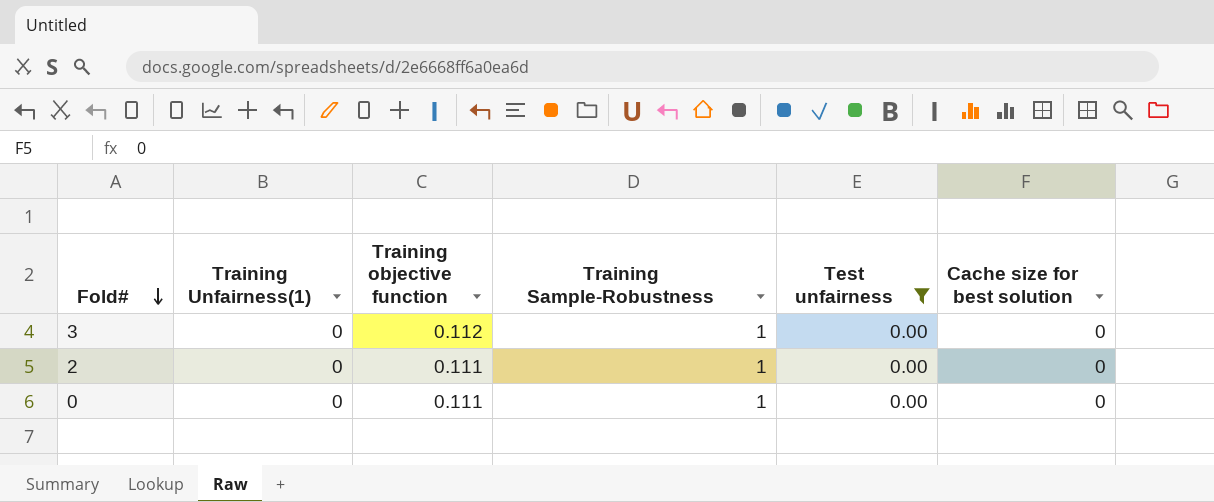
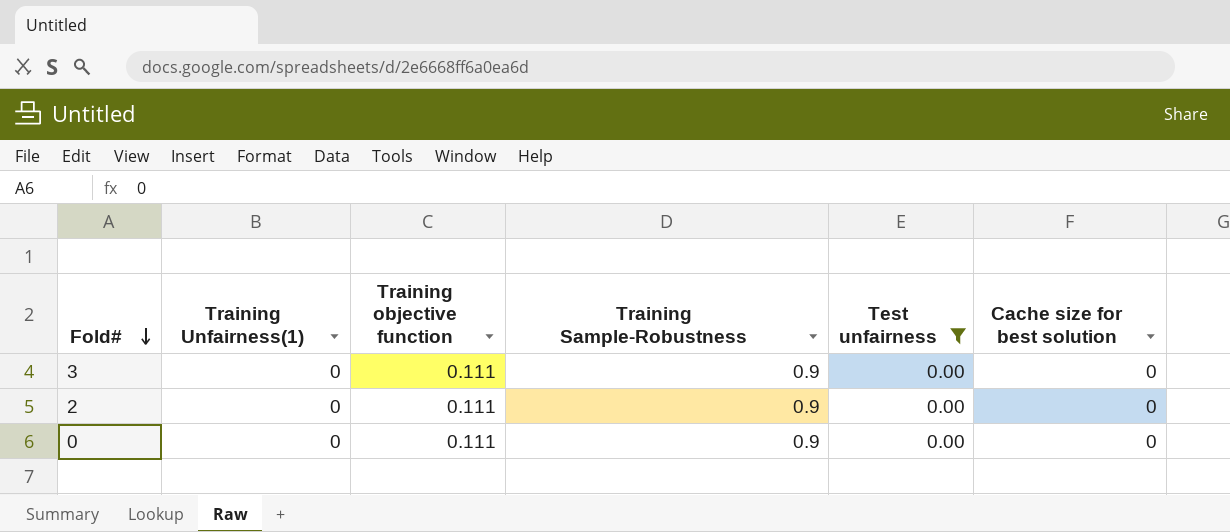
3 | Training objective function: 0.112 -> 0.111
3 | Training Sample-Robustness: 1 -> 0.9
2 | Training Sample-Robustness: 1 -> 0.9
0 | Training Sample-Robustness: 1 -> 0.9

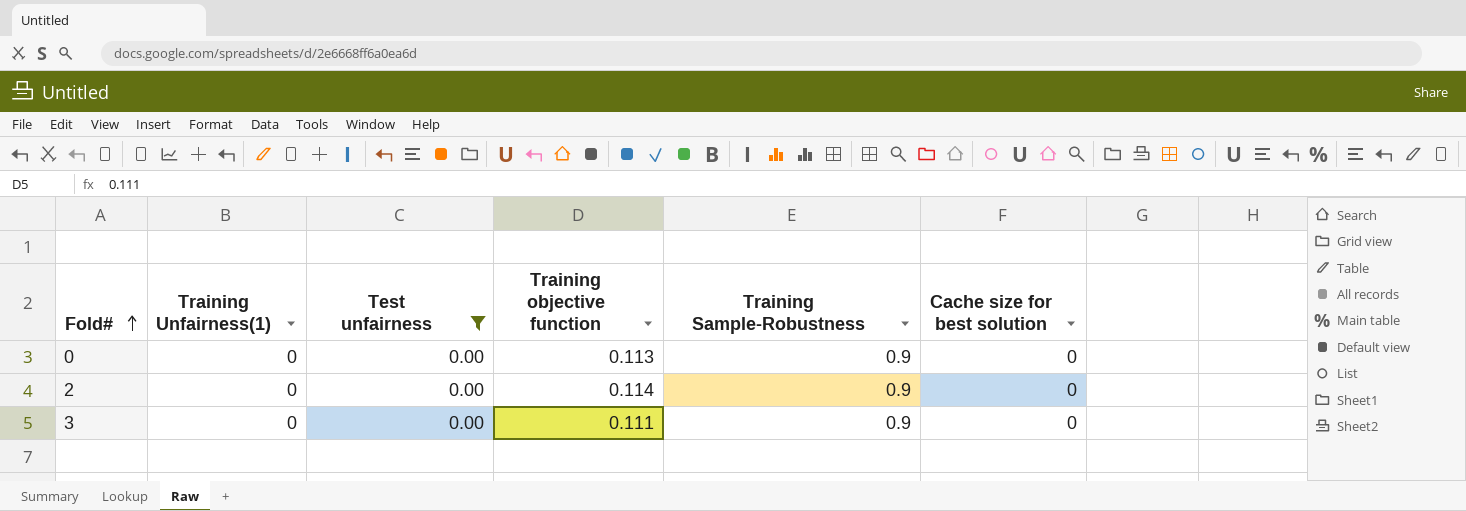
row order: Fold# descending -> Fold# ascending
column Test unfairness | position: 5 -> 3
0 | Training objective function: 0.111 -> 0.113
2 | Training objective function: 0.111 -> 0.114

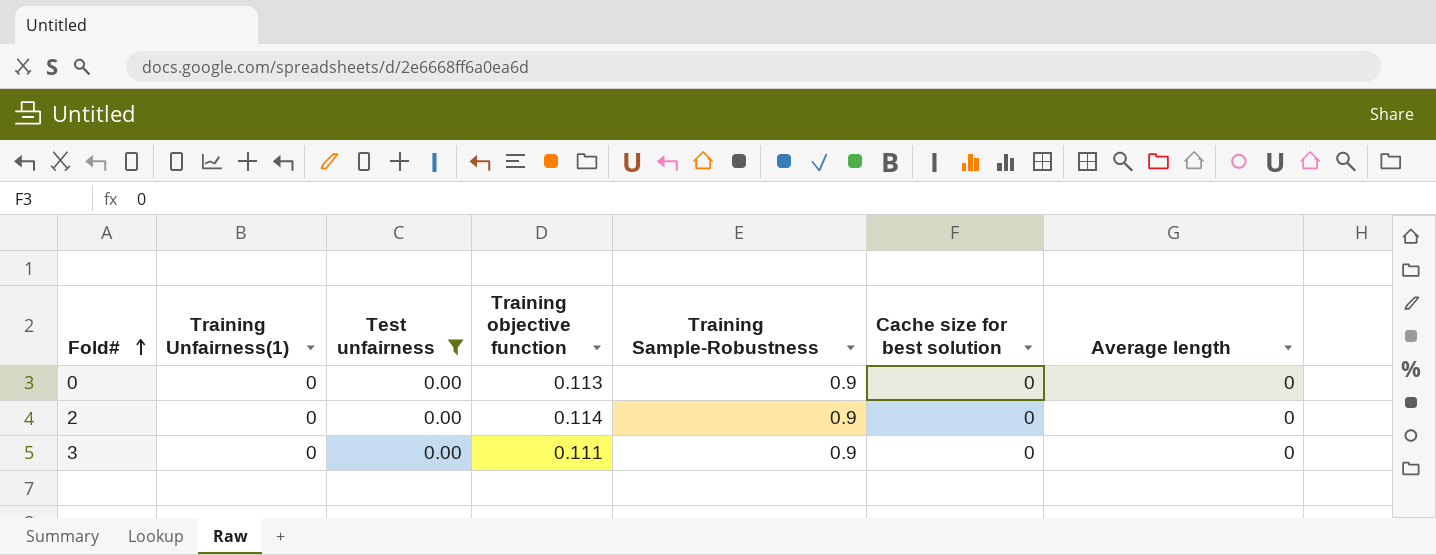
column Average length | position: none -> 7

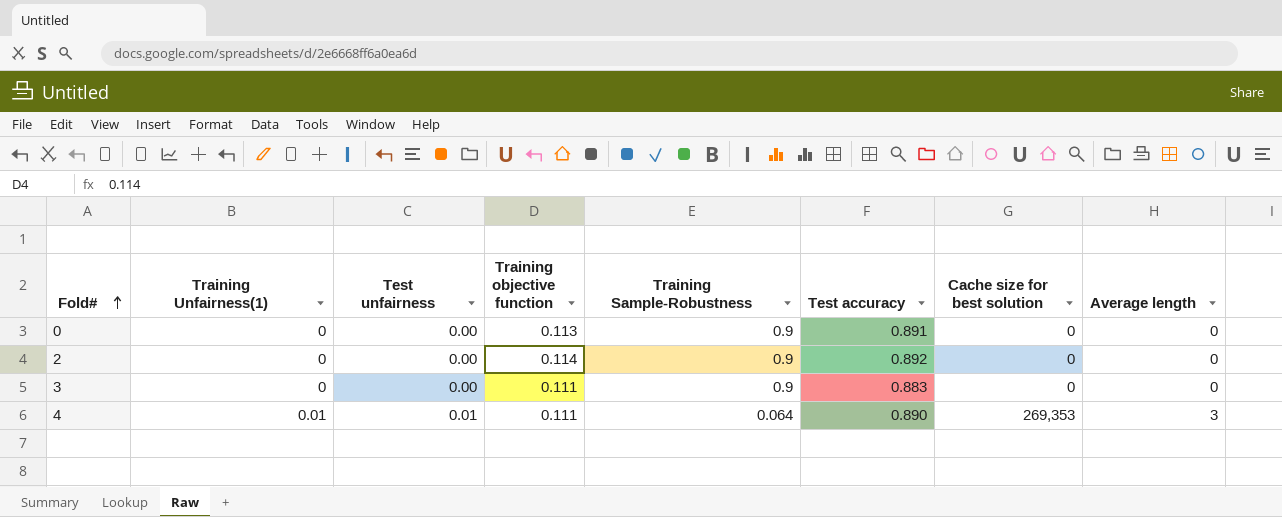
filter: Test unfairness = 0.00 -> none
column Test accuracy | position: none -> 6

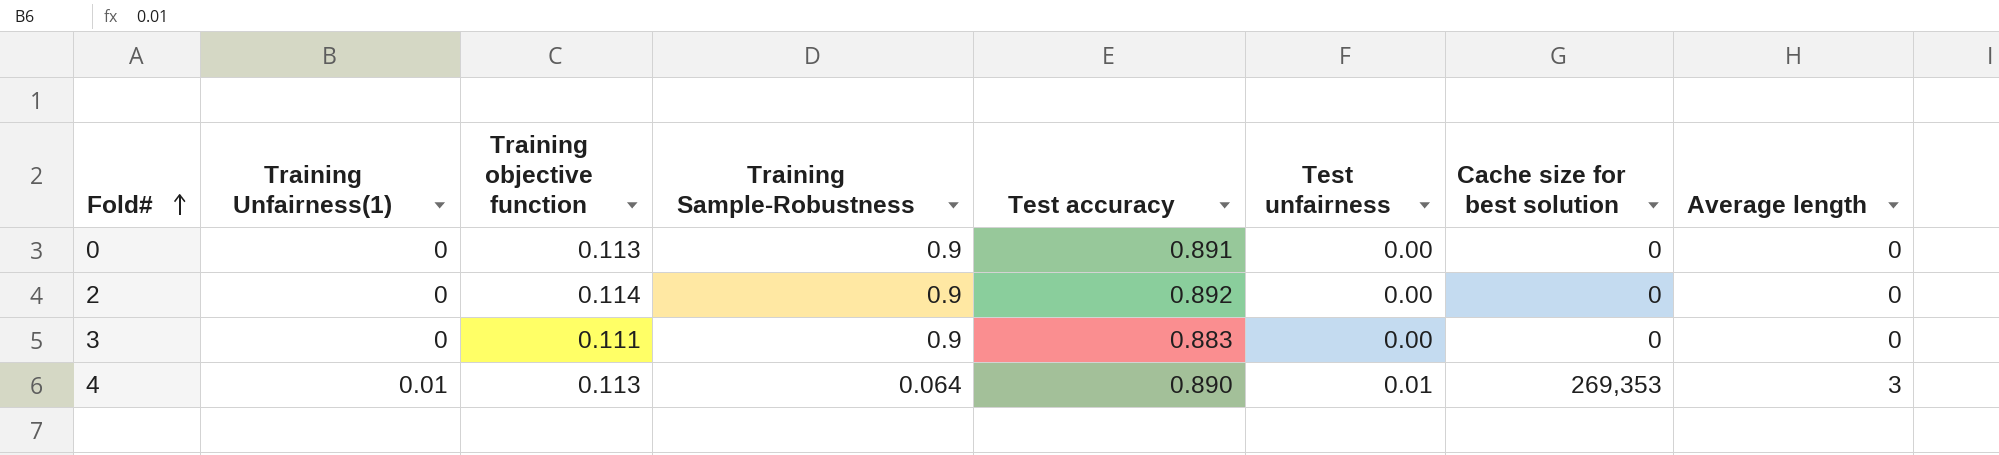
column Test unfairness | position: 3 -> 6
4 | Training objective function: 0.111 -> 0.113

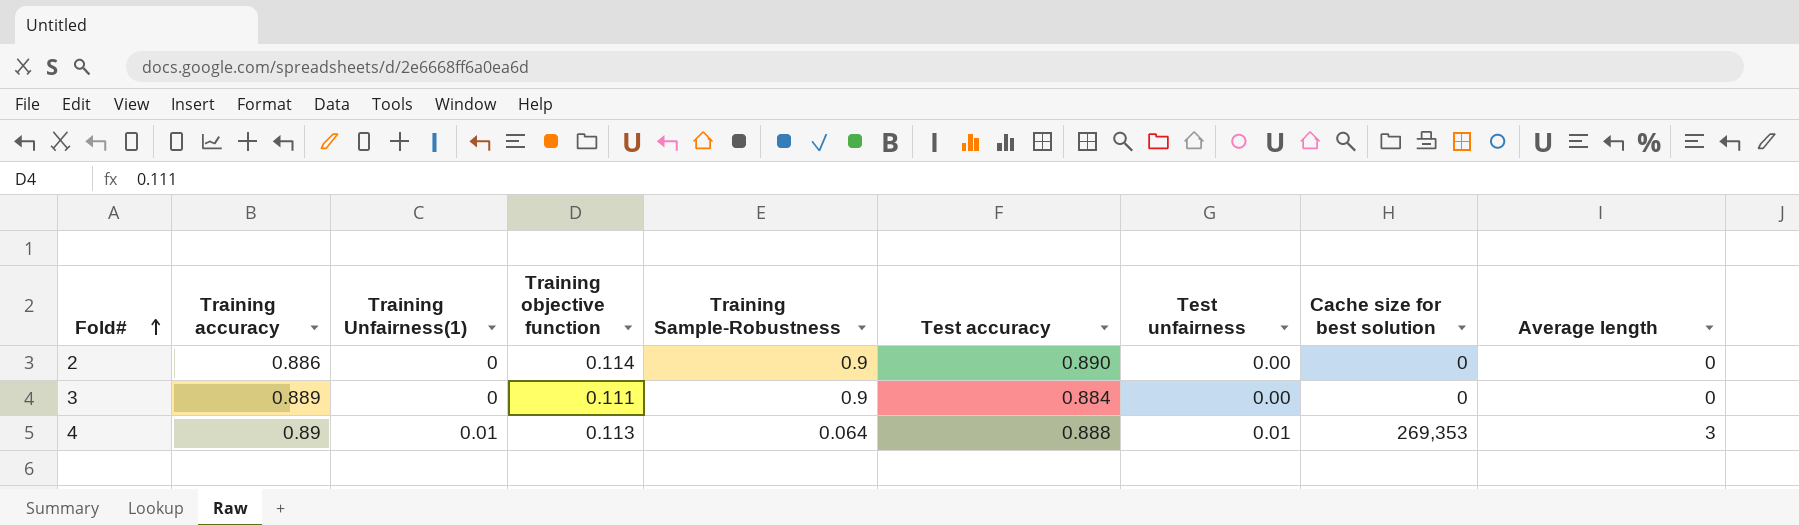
column Training accuracy | position: none -> 2
row 0: 0 | 0.113 | 0.9 | 0.891 | 0.00 | 0 | 0 -> none
2 | Test accuracy: 0.892 -> 0.890
3 | Test accuracy: 0.883 -> 0.884
4 | Test accuracy: 0.890 -> 0.888

